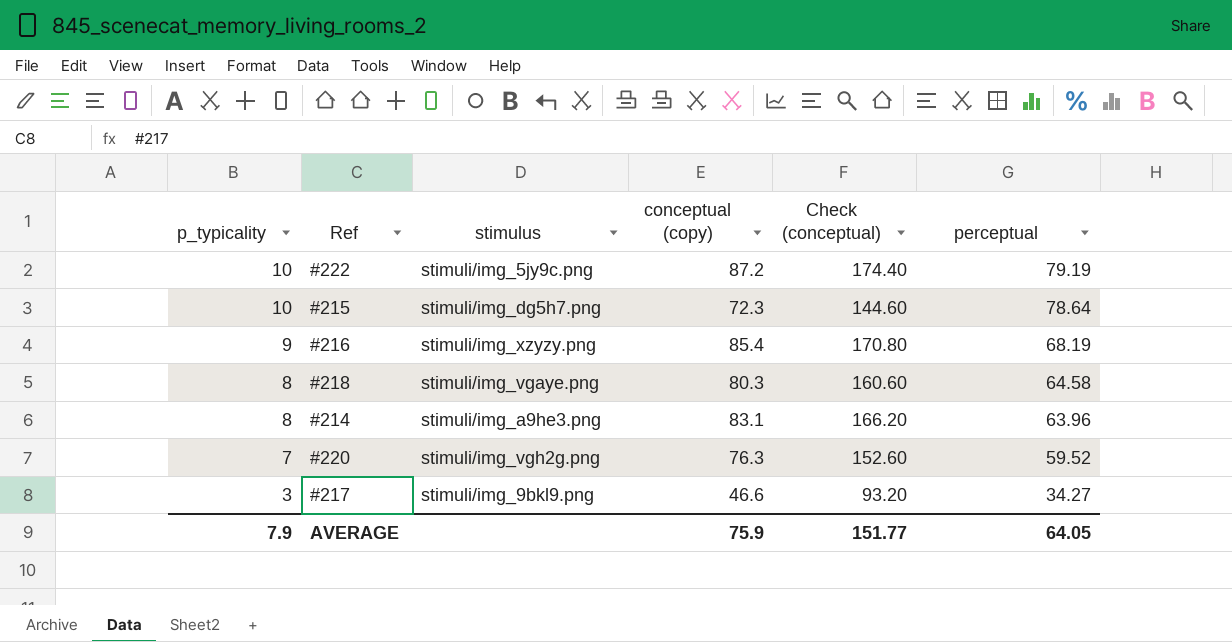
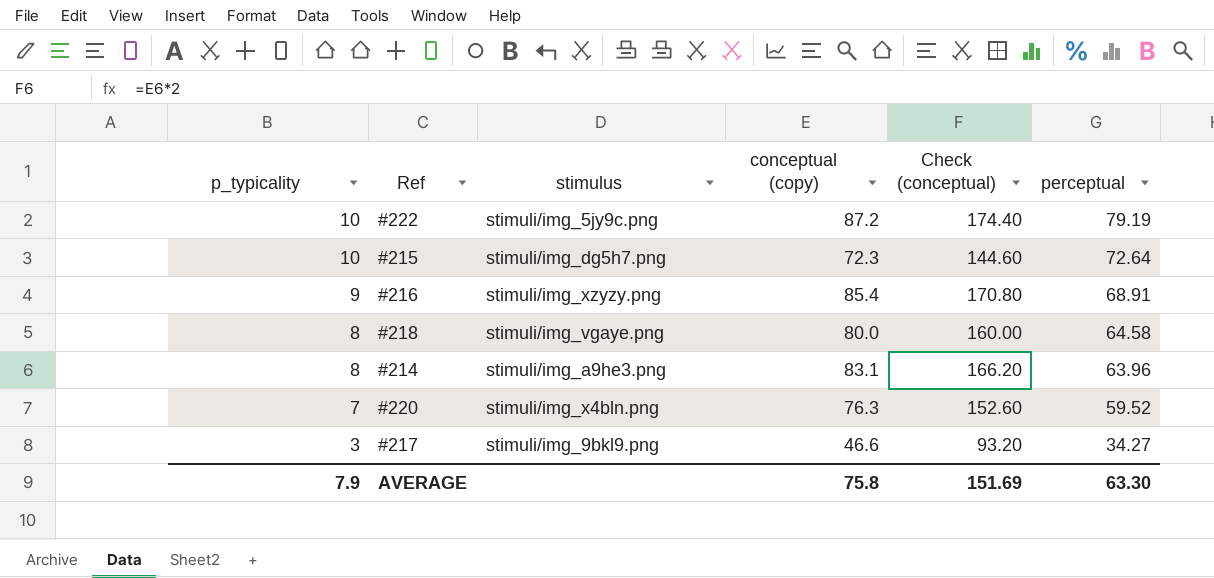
#215 | perceptual: 78.64 -> 72.64
#216 | perceptual: 68.19 -> 68.91
#218 | conceptual (copy): 80.3 -> 80.0
#218 | Check (conceptual): 160.60 -> 160.00
#220 | stimulus: stimuli/img_vgh2g.png -> stimuli/img_x4bln.png
AVERAGE | conceptual (copy): 75.9 -> 75.8
AVERAGE | Check (conceptual): 151.77 -> 151.69
AVERAGE | perceptual: 64.05 -> 63.30

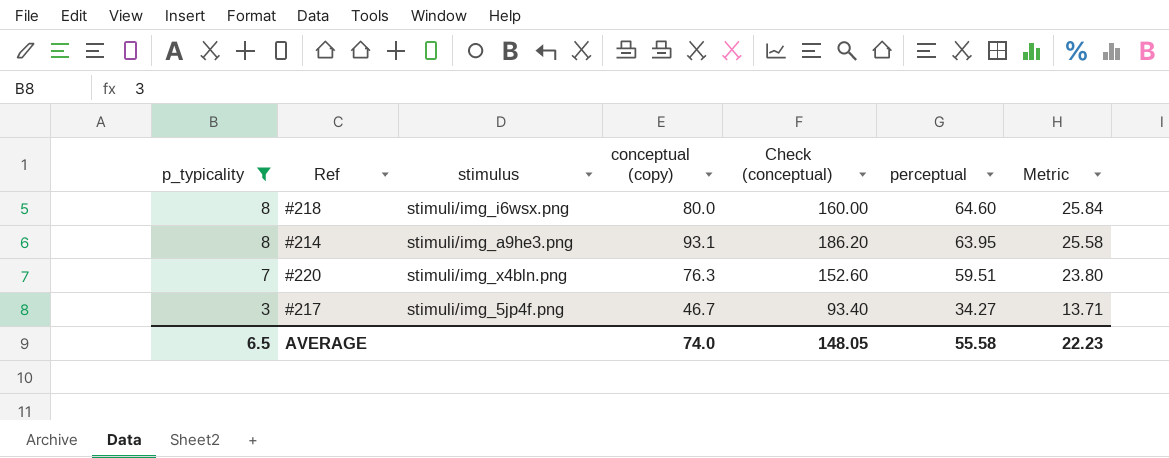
filter: none -> p_typicality <= 8
column Metric | formula: none -> [perceptual] * 0.4
#218 | stimulus: stimuli/img_vgaye.png -> stimuli/img_i6wsx.png
#218 | perceptual: 64.58 -> 64.60
#214 | conceptual (copy): 83.1 -> 93.1
#214 | Check (conceptual): 166.20 -> 186.20
#214 | perceptual: 63.96 -> 63.95
#220 | perceptual: 59.52 -> 59.51
#217 | stimulus: stimuli/img_9bkl9.png -> stimuli/img_5jp4f.png
#217 | conceptual (copy): 46.6 -> 46.7
#217 | Check (conceptual): 93.20 -> 93.40
AVERAGE | p_typicality: 7.9 -> 6.5
AVERAGE | conceptual (copy): 75.8 -> 74.0
AVERAGE | Check (conceptual): 151.69 -> 148.05
AVERAGE | perceptual: 63.30 -> 55.58

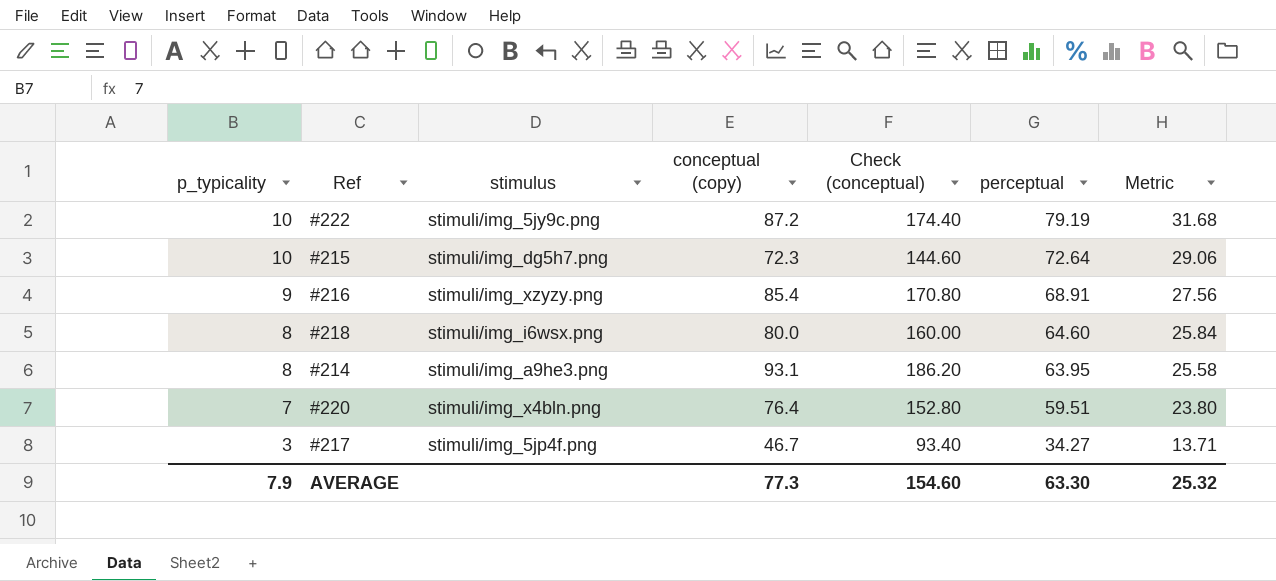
filter: p_typicality <= 8 -> none
#220 | conceptual (copy): 76.3 -> 76.4
#220 | Check (conceptual): 152.60 -> 152.80
AVERAGE | p_typicality: 6.5 -> 7.9
AVERAGE | conceptual (copy): 74.0 -> 77.3
AVERAGE | Check (conceptual): 148.05 -> 154.60
AVERAGE | perceptual: 55.58 -> 63.30
AVERAGE | Metric: 22.23 -> 25.32

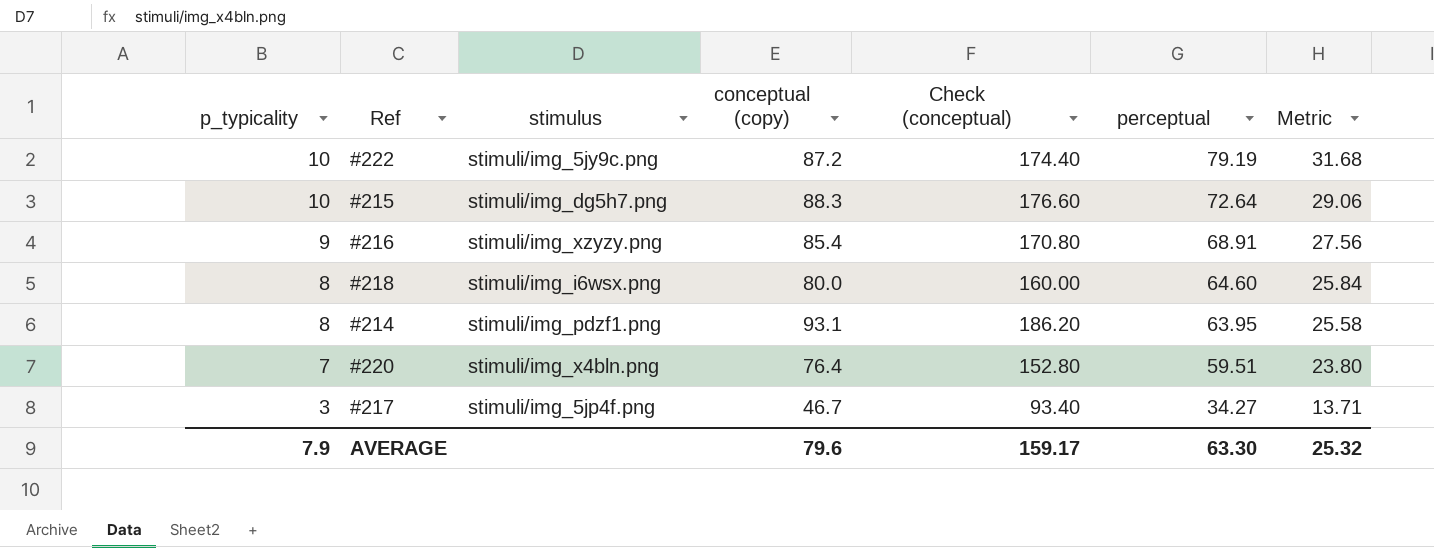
#215 | conceptual (copy): 72.3 -> 88.3
#215 | Check (conceptual): 144.60 -> 176.60
#214 | stimulus: stimuli/img_a9he3.png -> stimuli/img_pdzf1.png
AVERAGE | conceptual (copy): 77.3 -> 79.6
AVERAGE | Check (conceptual): 154.60 -> 159.17

